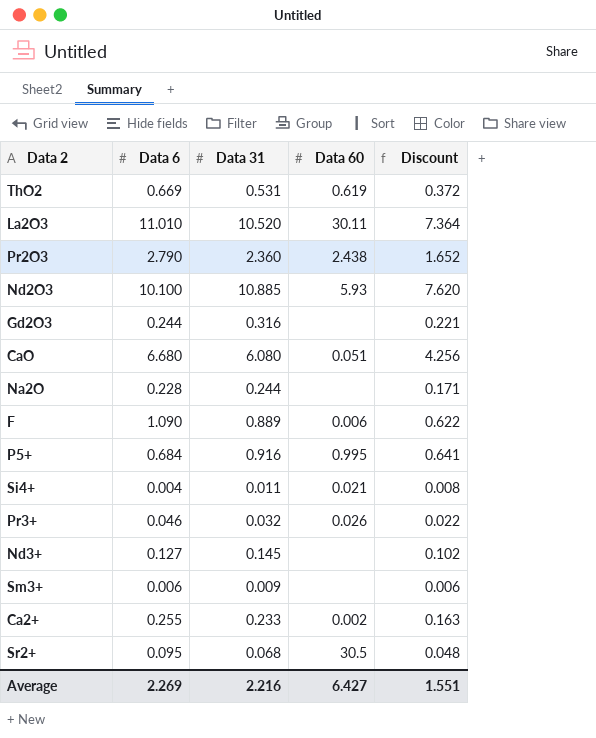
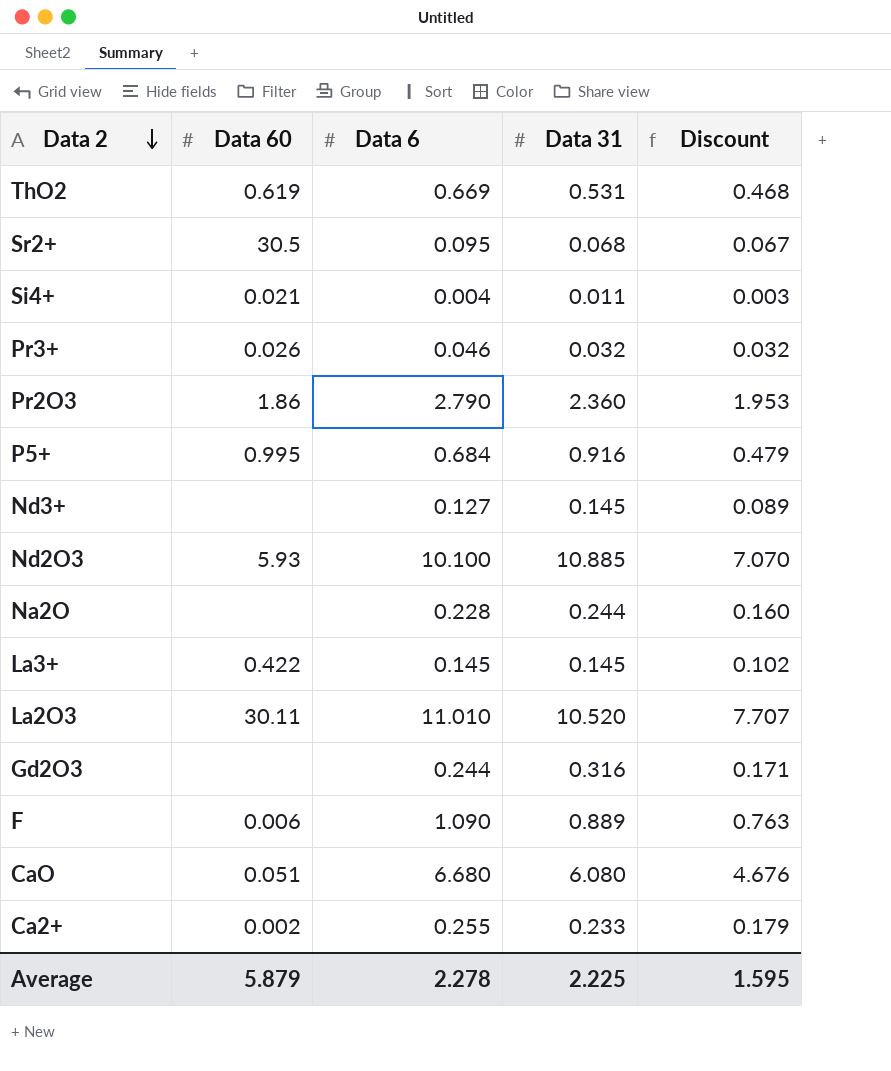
row order: none -> Data 2 descending
column Data 60 | position: 4 -> 2
column Discount | formula: [Data 31] * 0.7 -> [Data 6] * 0.7
row Sm3+: 0.006 | 0.009 | none | 0.006 -> none
Pr2O3 | Data 60: 2.438 -> 1.86
row La3+: none -> 0.422 | 0.145 | 0.145 | 0.102
Average | Data 60: 6.427 -> 5.879
Average | Data 6: 2.269 -> 2.278
Average | Data 31: 2.216 -> 2.225
Average | Discount: 1.551 -> 1.595

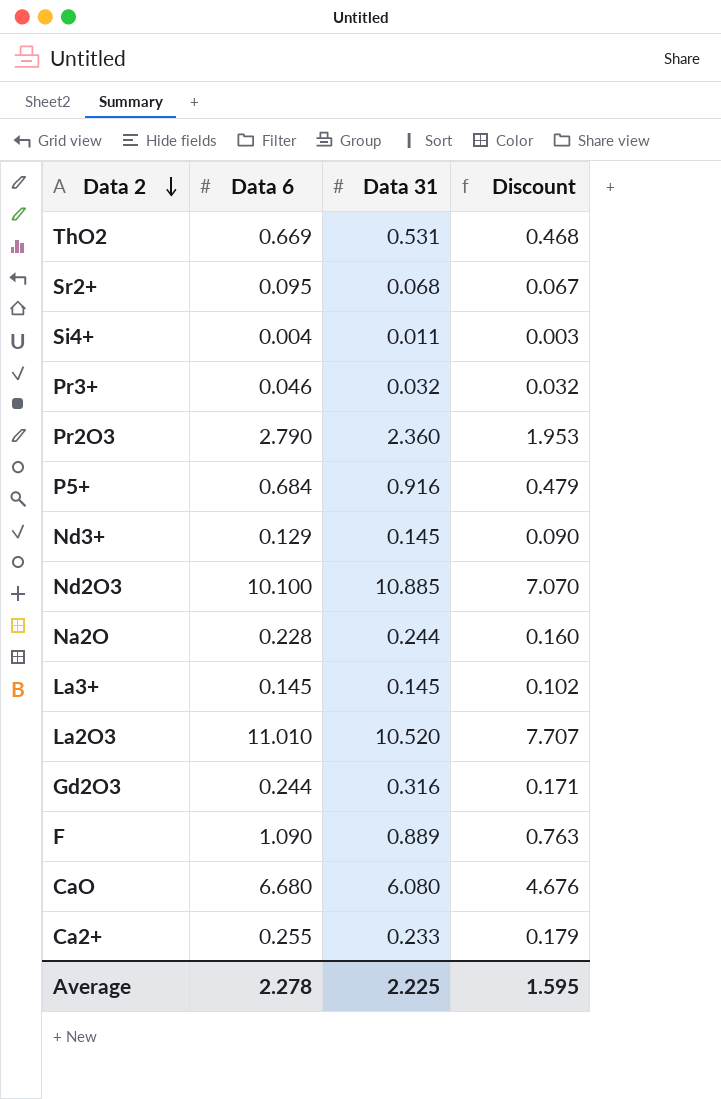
column Data 60 | position: 2 -> none
Nd3+ | Data 6: 0.127 -> 0.129
Nd3+ | Discount: 0.089 -> 0.090

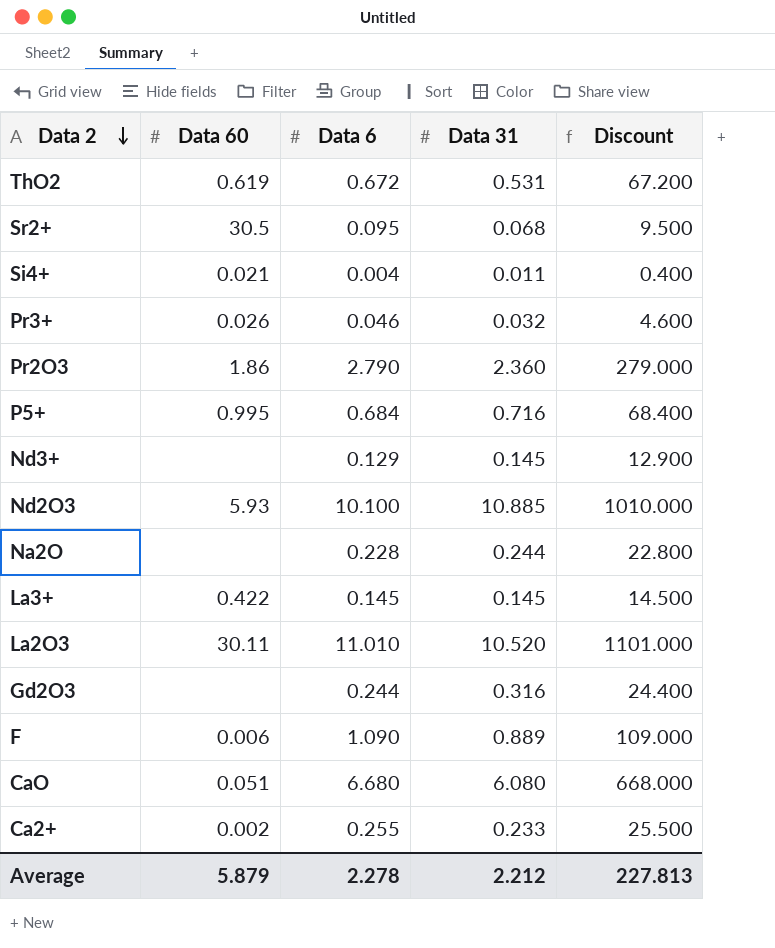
column Data 60 | position: none -> 2
column Discount | formula: [Data 6] * 0.7 -> [Data 6] * 100
ThO2 | Data 6: 0.669 -> 0.672
P5+ | Data 31: 0.916 -> 0.716
Average | Data 31: 2.225 -> 2.212
Average | Discount: 1.595 -> 227.813

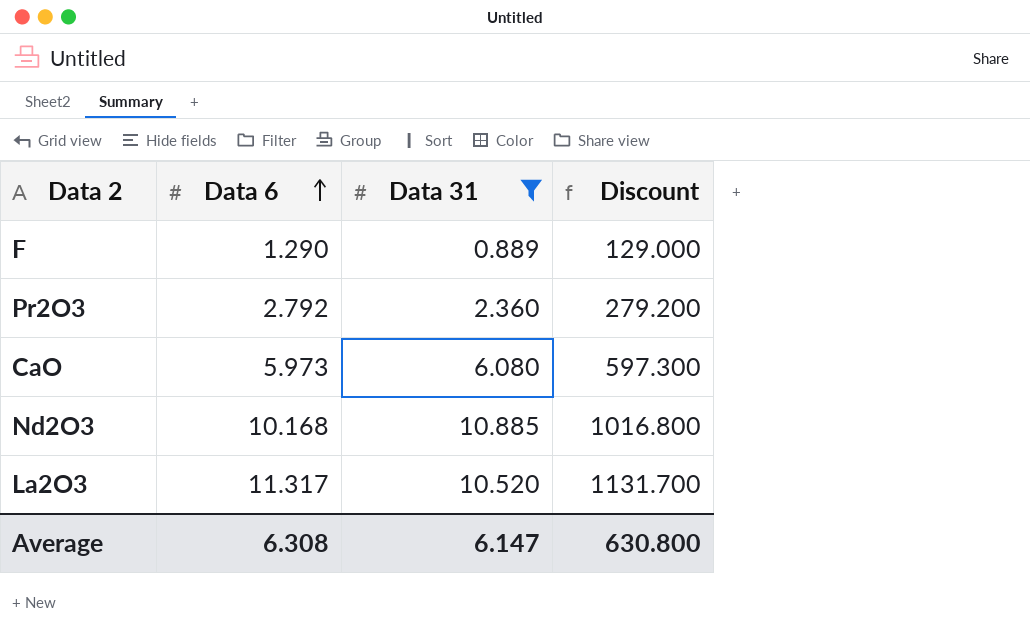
filter: none -> Data 31 >= 0.889
row order: Data 2 descending -> Data 6 ascending
column Data 60 | position: 2 -> none
F | Data 6: 1.090 -> 1.290
F | Discount: 109.000 -> 129.000
Pr2O3 | Data 6: 2.790 -> 2.792
Pr2O3 | Discount: 279.000 -> 279.200
CaO | Data 6: 6.680 -> 5.973
CaO | Discount: 668.000 -> 597.300
Nd2O3 | Data 6: 10.100 -> 10.168
Nd2O3 | Discount: 1010.000 -> 1016.800
La2O3 | Data 6: 11.010 -> 11.317
La2O3 | Discount: 1101.000 -> 1131.700
Average | Data 6: 2.278 -> 6.308
Average | Data 31: 2.212 -> 6.147
Average | Discount: 227.813 -> 630.800

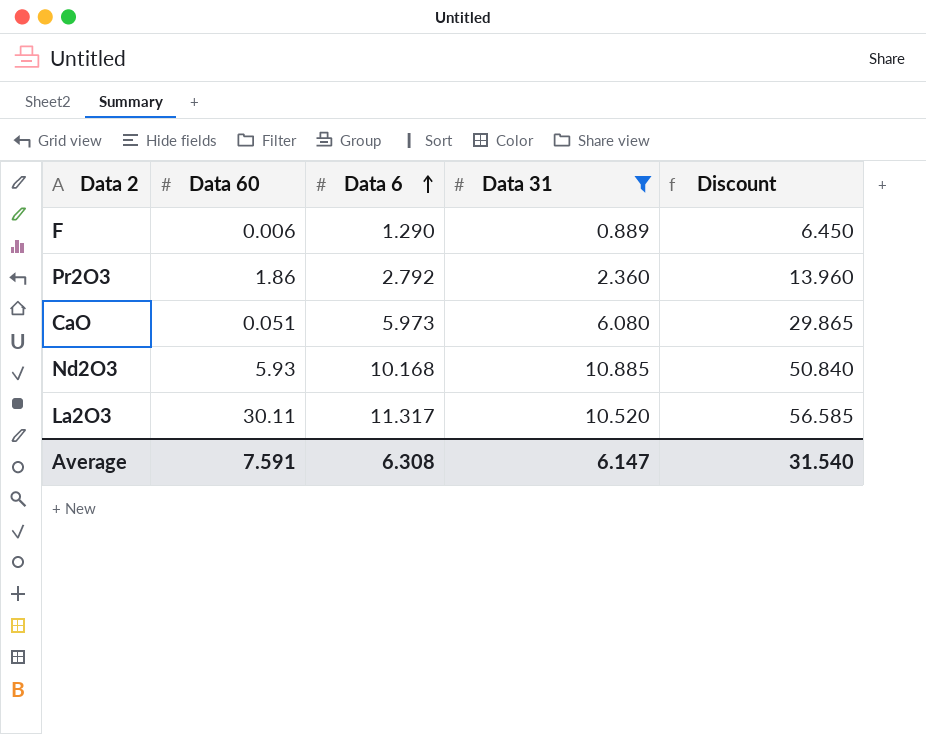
column Data 60 | position: none -> 2
column Discount | formula: [Data 6] * 100 -> [Data 6] * 5
Average | Discount: 630.800 -> 31.540

